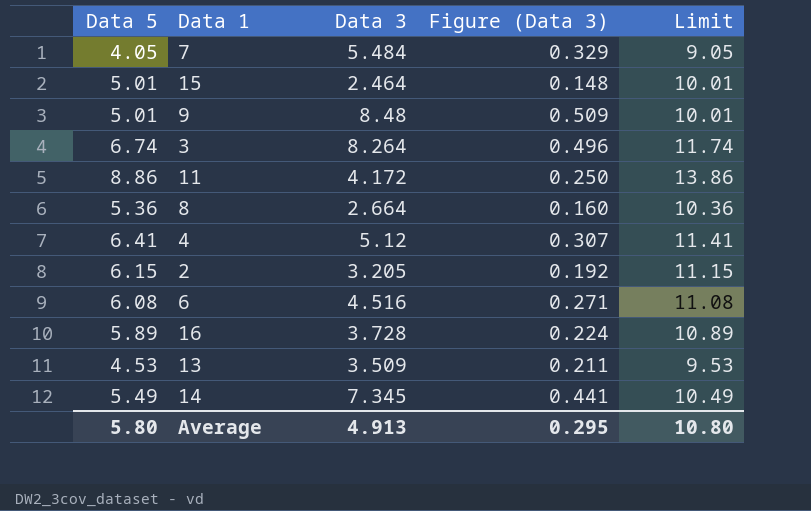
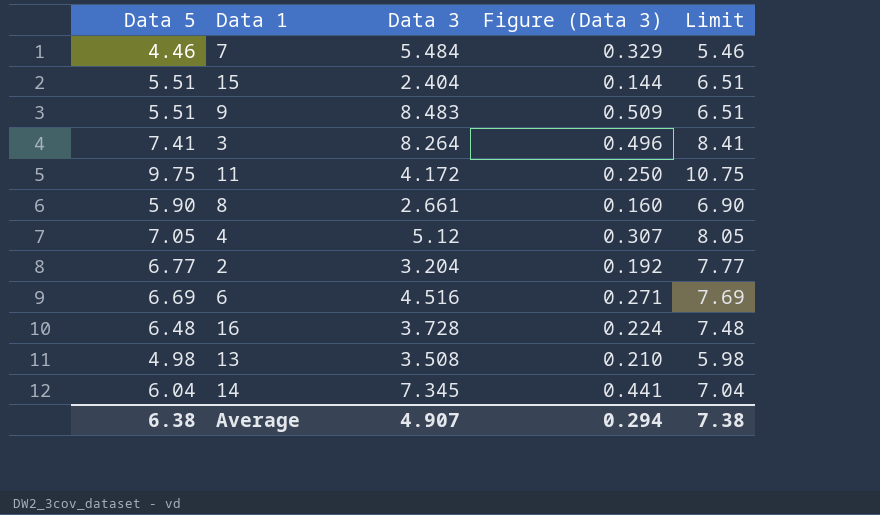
column Limit | formula: [Data 5] + 5 -> [Data 5] + 1
7 | Data 5: 4.05 -> 4.46
15 | Data 5: 5.01 -> 5.51
15 | Data 3: 2.464 -> 2.404
15 | Figure (Data 3): 0.148 -> 0.144
9 | Data 5: 5.01 -> 5.51
9 | Data 3: 8.48 -> 8.483
3 | Data 5: 6.74 -> 7.41
11 | Data 5: 8.86 -> 9.75
8 | Data 5: 5.36 -> 5.90
8 | Data 3: 2.664 -> 2.661
4 | Data 5: 6.41 -> 7.05
2 | Data 5: 6.15 -> 6.77
2 | Data 3: 3.205 -> 3.204
6 | Data 5: 6.08 -> 6.69
16 | Data 5: 5.89 -> 6.48
13 | Data 5: 4.53 -> 4.98
13 | Data 3: 3.509 -> 3.508
13 | Figure (Data 3): 0.211 -> 0.210
14 | Data 5: 5.49 -> 6.04
Average | Data 5: 5.80 -> 6.38
Average | Data 3: 4.913 -> 4.907
Average | Figure (Data 3): 0.295 -> 0.294
Average | Limit: 10.80 -> 7.38

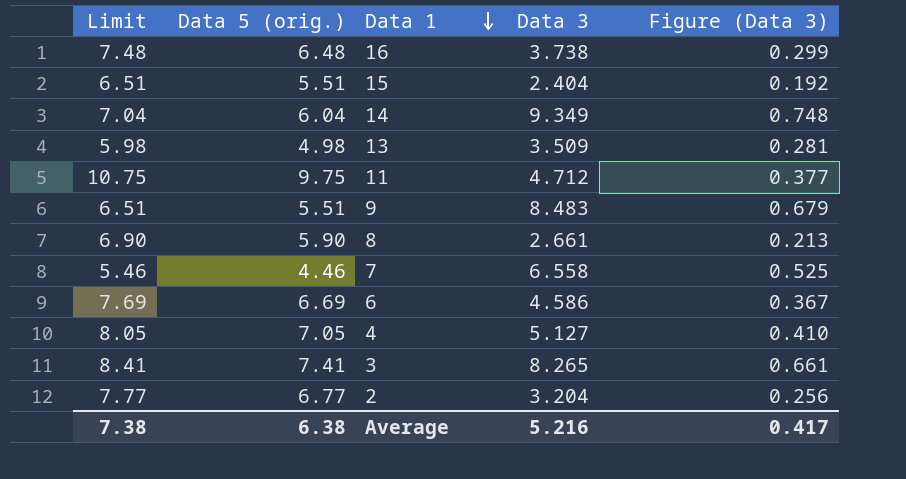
row order: none -> Data 1 descending
column Limit | position: 5 -> 1
column name: Data 5 -> Data 5 (orig.)
column Figure (Data 3) | formula: [Data 3] * 0.06 -> [Data 3] * 0.08
16 | Data 3: 3.728 -> 3.738
14 | Data 3: 7.345 -> 9.349
13 | Data 3: 3.508 -> 3.509
11 | Data 3: 4.172 -> 4.712
7 | Data 3: 5.484 -> 6.558
6 | Data 3: 4.516 -> 4.586
4 | Data 3: 5.12 -> 5.127
3 | Data 3: 8.264 -> 8.265
Average | Data 3: 4.907 -> 5.216
Average | Figure (Data 3): 0.294 -> 0.417

